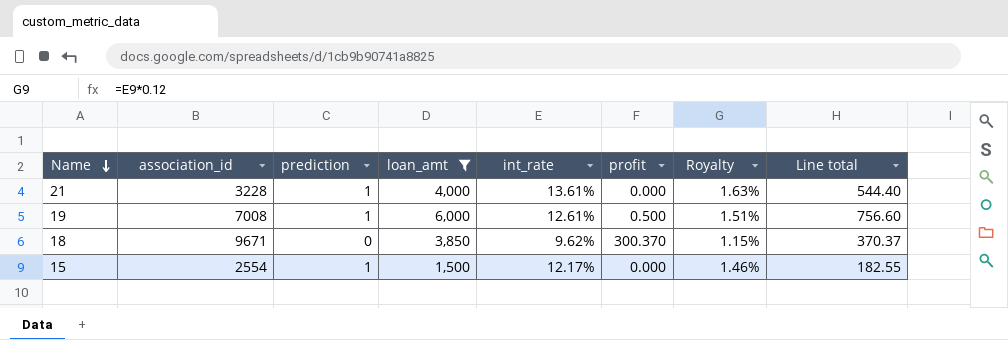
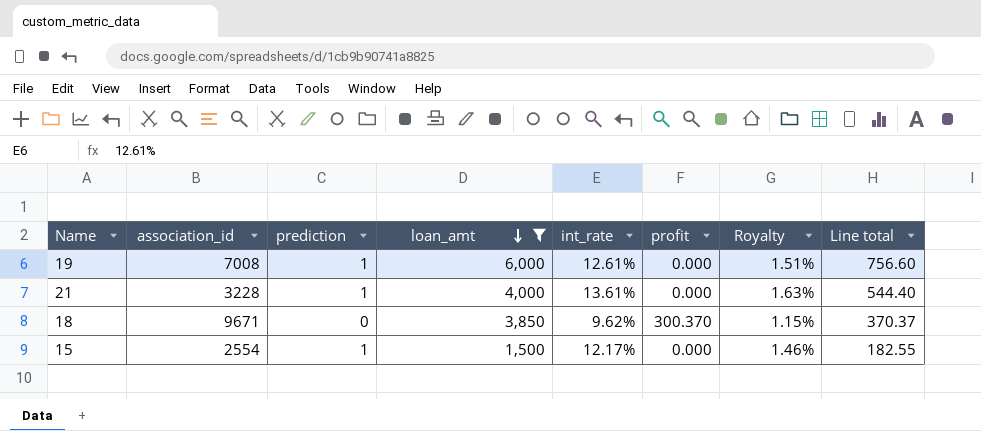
row order: Name descending -> loan_amt descending
19 | profit: 0.500 -> 0.000

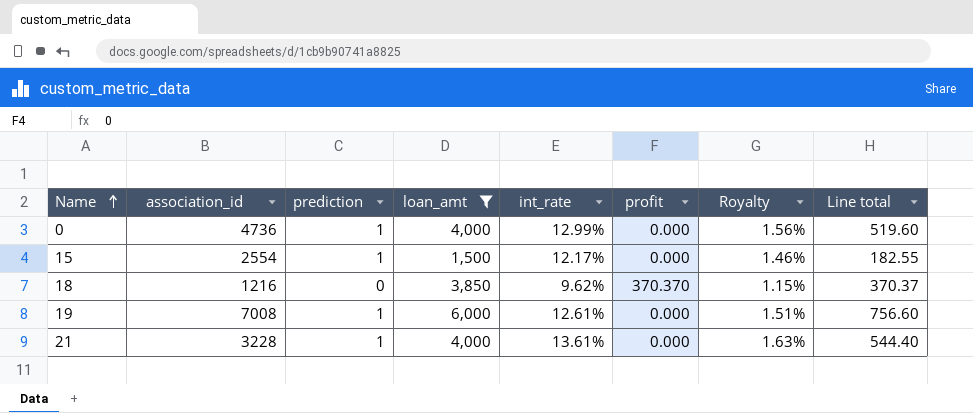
row order: loan_amt descending -> Name ascending
row 0: none -> 4736 | 1 | 4,000 | 12.99% | 0.000 | 1.56% | 519.60
18 | association_id: 9671 -> 1216
18 | profit: 300.370 -> 370.370

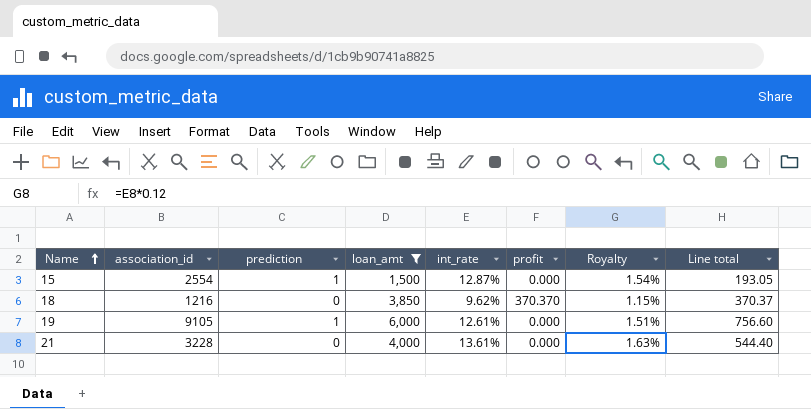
row 0: 4736 | 1 | 4,000 | 12.99% | 0.000 | 1.56% | 519.60 -> none
15 | int_rate: 12.17% -> 12.87%
15 | Royalty: 1.46% -> 1.54%
15 | Line total: 182.55 -> 193.05
19 | association_id: 7008 -> 9105
21 | prediction: 1 -> 0

